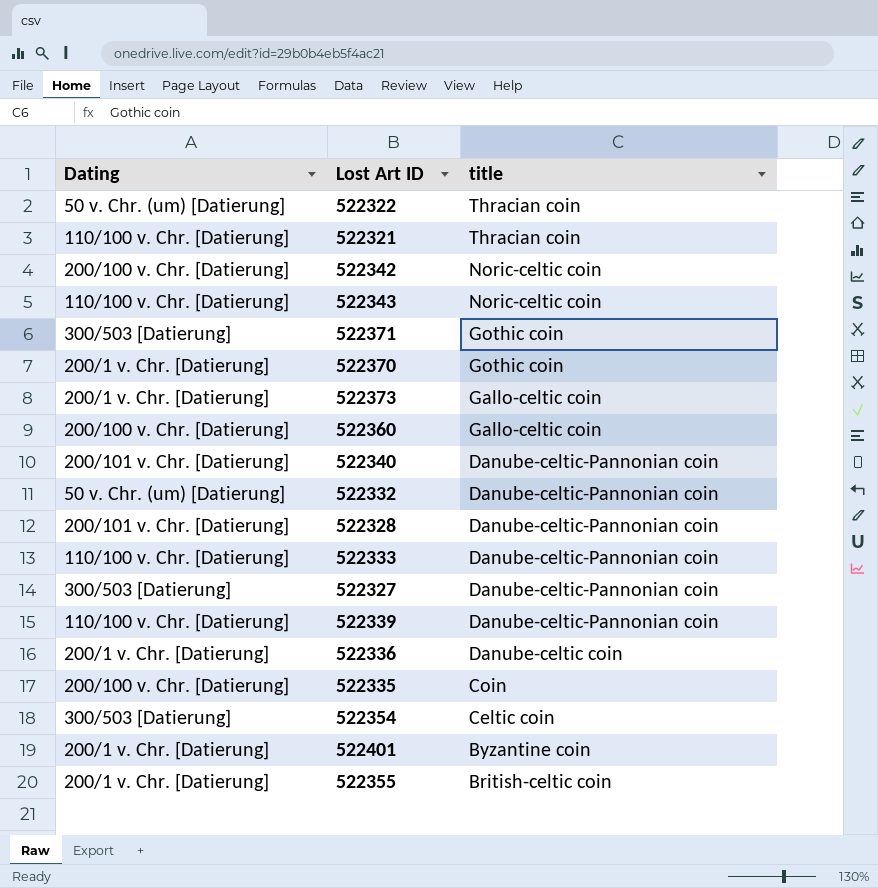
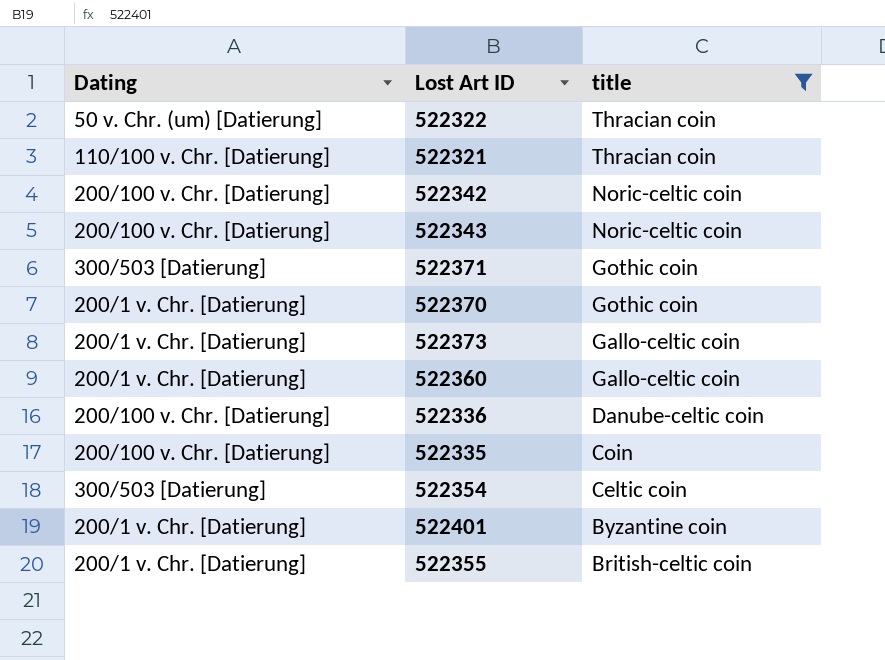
filter: none -> title != Danube-celtic-Pannonian coin
522343 | Dating: 110/100 v. Chr. [Datierung] -> 200/100 v. Chr. [Datierung]
522360 | Dating: 200/100 v. Chr. [Datierung] -> 200/1 v. Chr. [Datierung]
522336 | Dating: 200/1 v. Chr. [Datierung] -> 200/100 v. Chr. [Datierung]

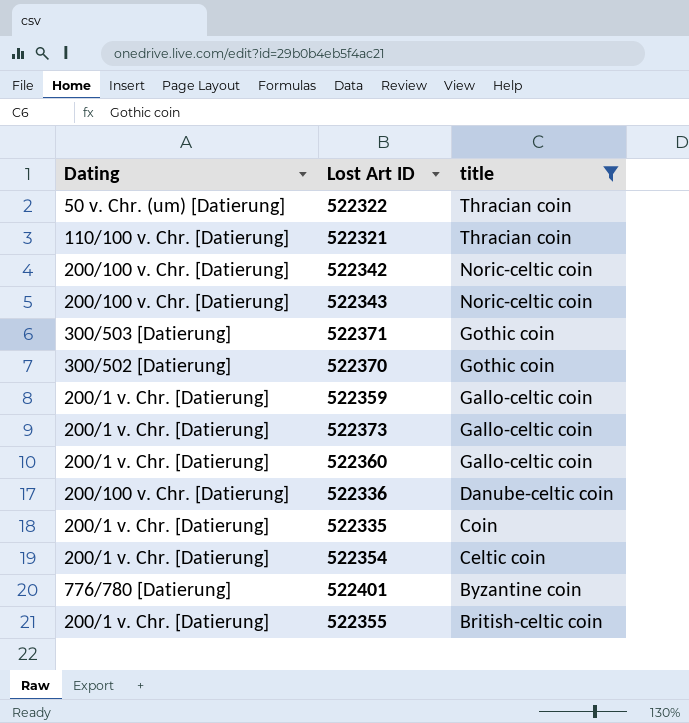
522370 | Dating: 200/1 v. Chr. [Datierung] -> 300/502 [Datierung]
row 522359: none -> 200/1 v. Chr. [Datierung] | Gallo-celtic coin
522335 | Dating: 200/100 v. Chr. [Datierung] -> 200/1 v. Chr. [Datierung]
522354 | Dating: 300/503 [Datierung] -> 200/1 v. Chr. [Datierung]
522401 | Dating: 200/1 v. Chr. [Datierung] -> 776/780 [Datierung]

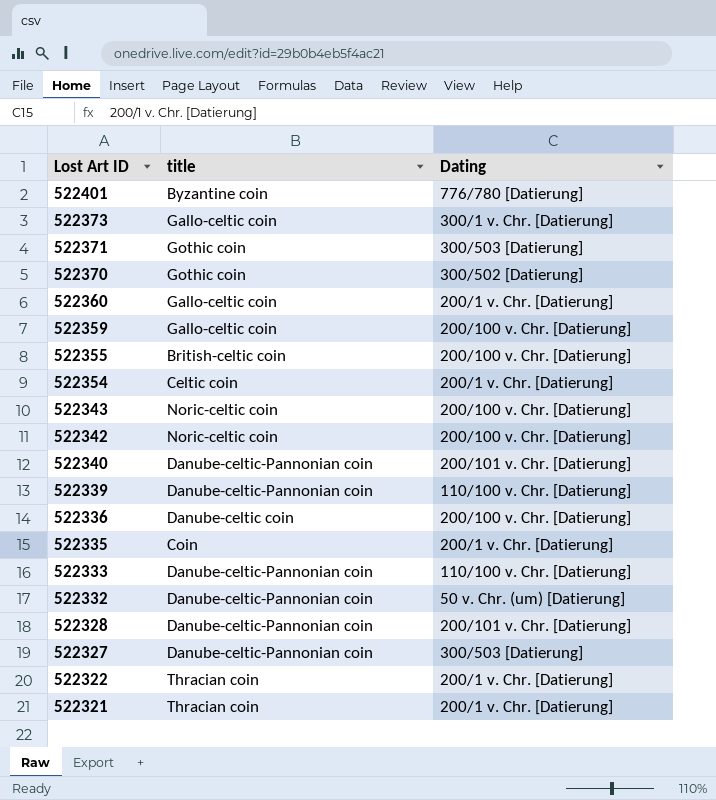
filter: title != Danube-celtic-Pannonian coin -> none
row order: title descending -> Lost Art ID descending
column Dating | position: 1 -> 3
522373 | Dating: 200/1 v. Chr. [Datierung] -> 300/1 v. Chr. [Datierung]
522359 | Dating: 200/1 v. Chr. [Datierung] -> 200/100 v. Chr. [Datierung]
522355 | Dating: 200/1 v. Chr. [Datierung] -> 200/100 v. Chr. [Datierung]
522322 | Dating: 50 v. Chr. (um) [Datierung] -> 200/1 v. Chr. [Datierung]
522321 | Dating: 110/100 v. Chr. [Datierung] -> 200/1 v. Chr. [Datierung]

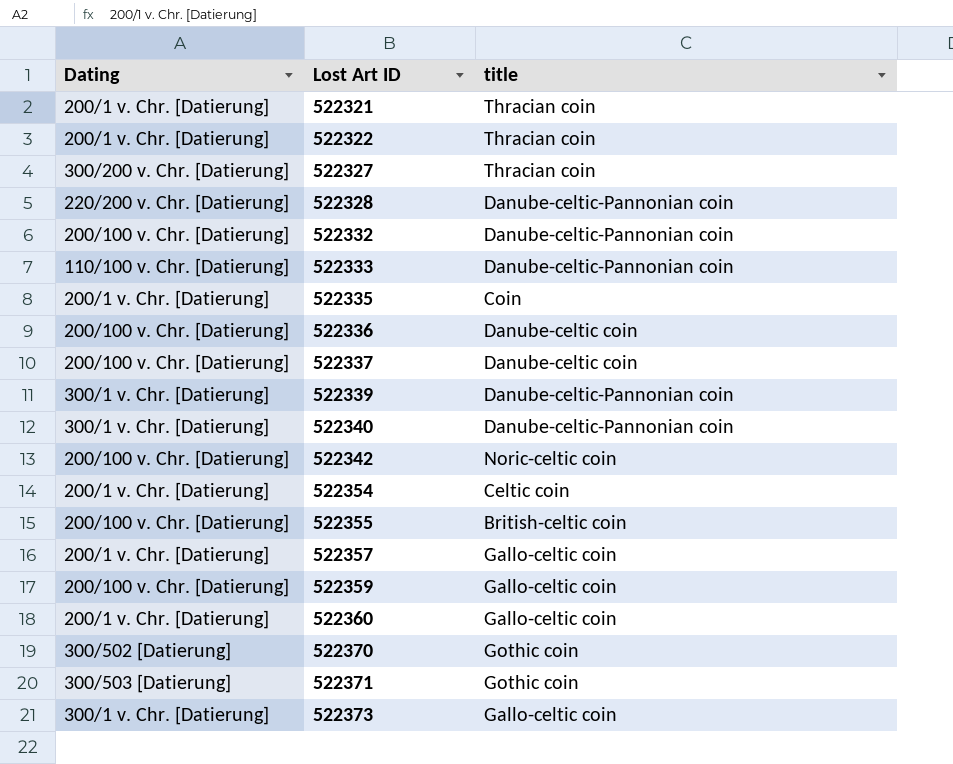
row order: Lost Art ID descending -> Lost Art ID ascending
column Dating | position: 3 -> 1
row 522401: Byzantine coin | 776/780 [Datierung] -> none
row 522343: Noric-celtic coin | 200/100 v. Chr. [Datierung] -> none
522327 | Dating: 300/503 [Datierung] -> 300/200 v. Chr. [Datierung]
522327 | title: Danube-celtic-Pannonian coin -> Thracian coin
522328 | Dating: 200/101 v. Chr. [Datierung] -> 220/200 v. Chr. [Datierung]
522332 | Dating: 50 v. Chr. (um) [Datierung] -> 200/100 v. Chr. [Datierung]
row 522337: none -> 200/100 v. Chr. [Datierung] | Danube-celtic coin
522339 | Dating: 110/100 v. Chr. [Datierung] -> 300/1 v. Chr. [Datierung]
522340 | Dating: 200/101 v. Chr. [Datierung] -> 300/1 v. Chr. [Datierung]
row 522357: none -> 200/1 v. Chr. [Datierung] | Gallo-celtic coin

